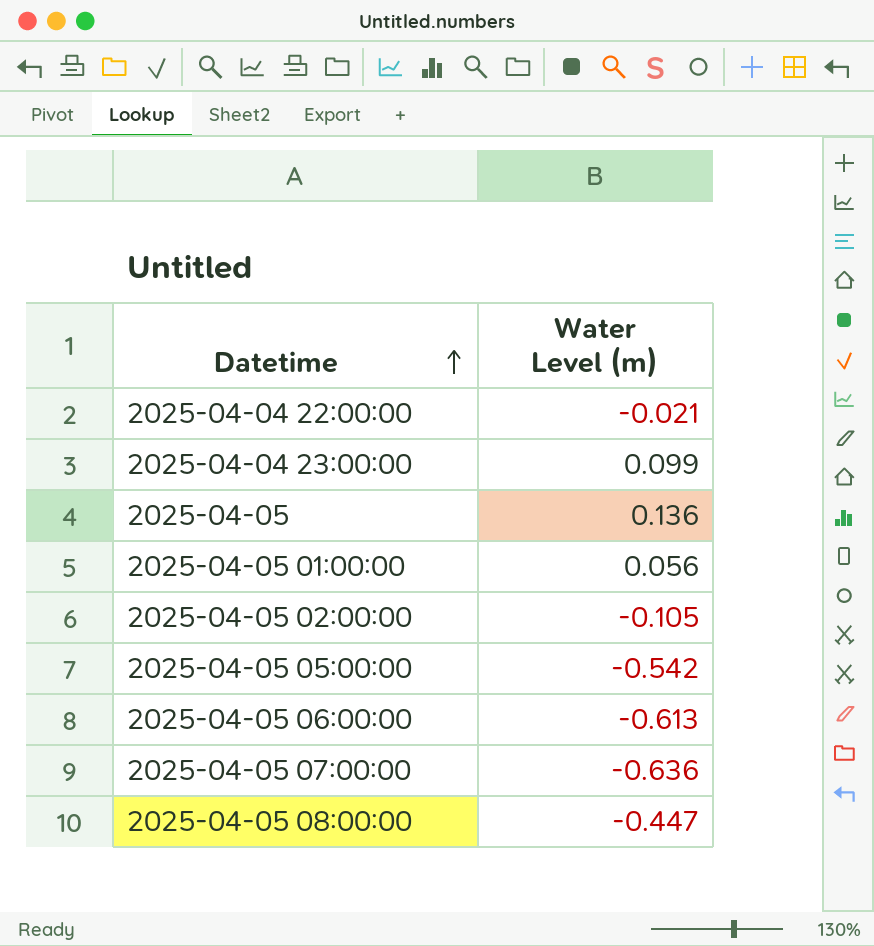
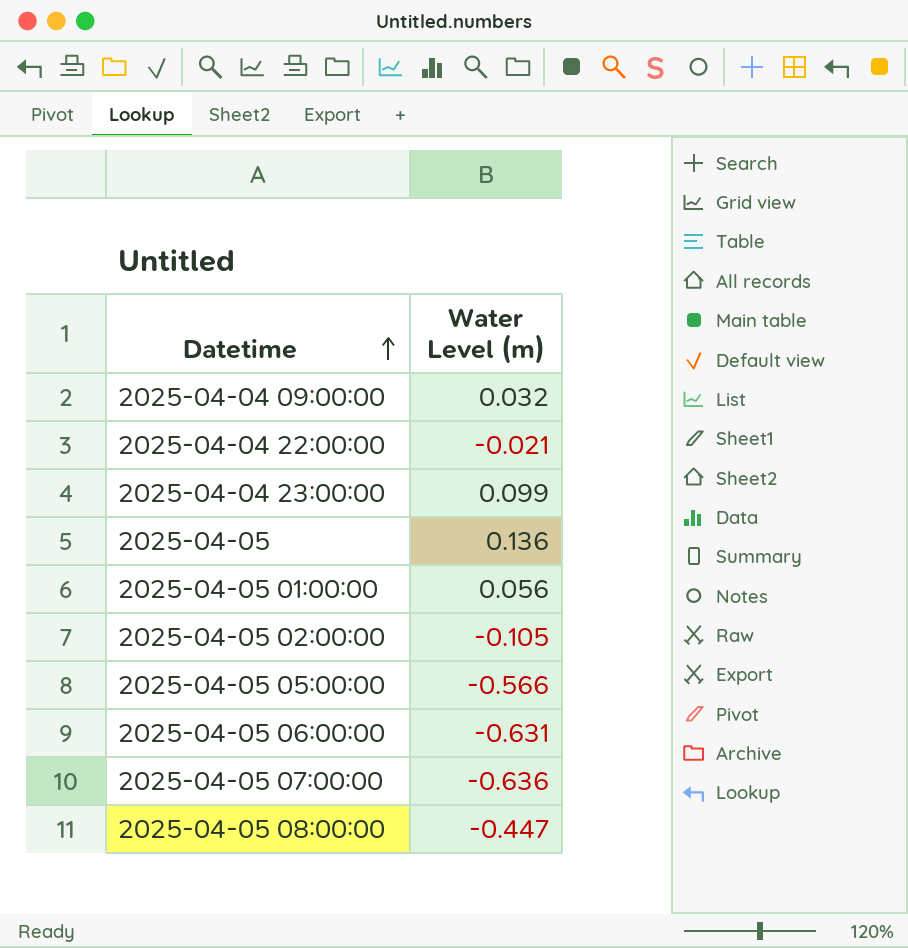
row 2025-04-04 09:00:00: none -> 0.032
2025-04-05 05:00:00 | Water Level (m): -0.542 -> -0.566
2025-04-05 06:00:00 | Water Level (m): -0.613 -> -0.631

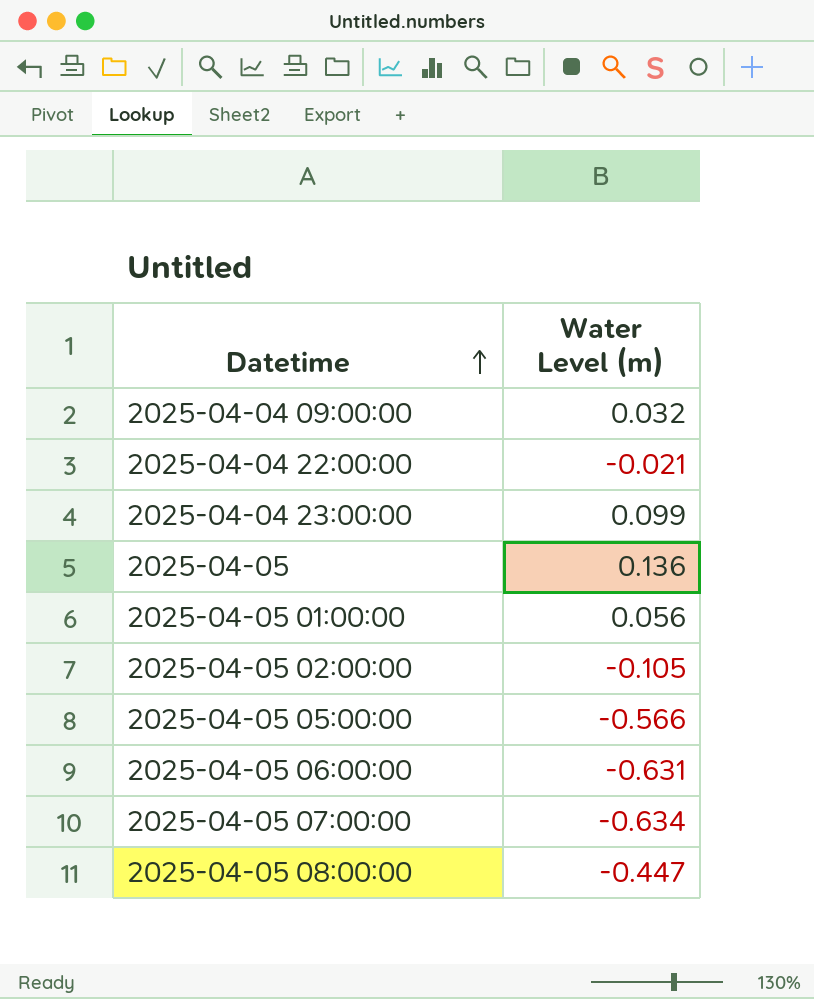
2025-04-05 07:00:00 | Water Level (m): -0.636 -> -0.634

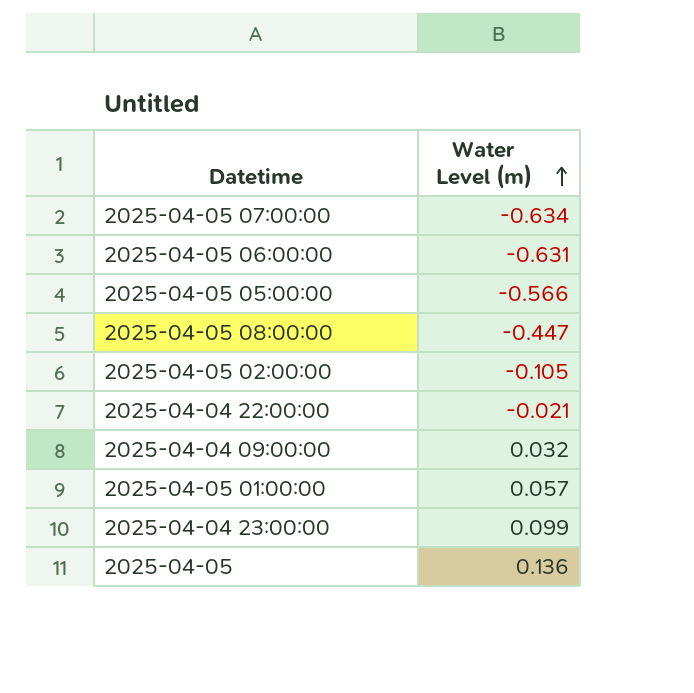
row order: Datetime ascending -> Water Level (m) ascending
2025-04-05 01:00:00 | Water Level (m): 0.056 -> 0.057

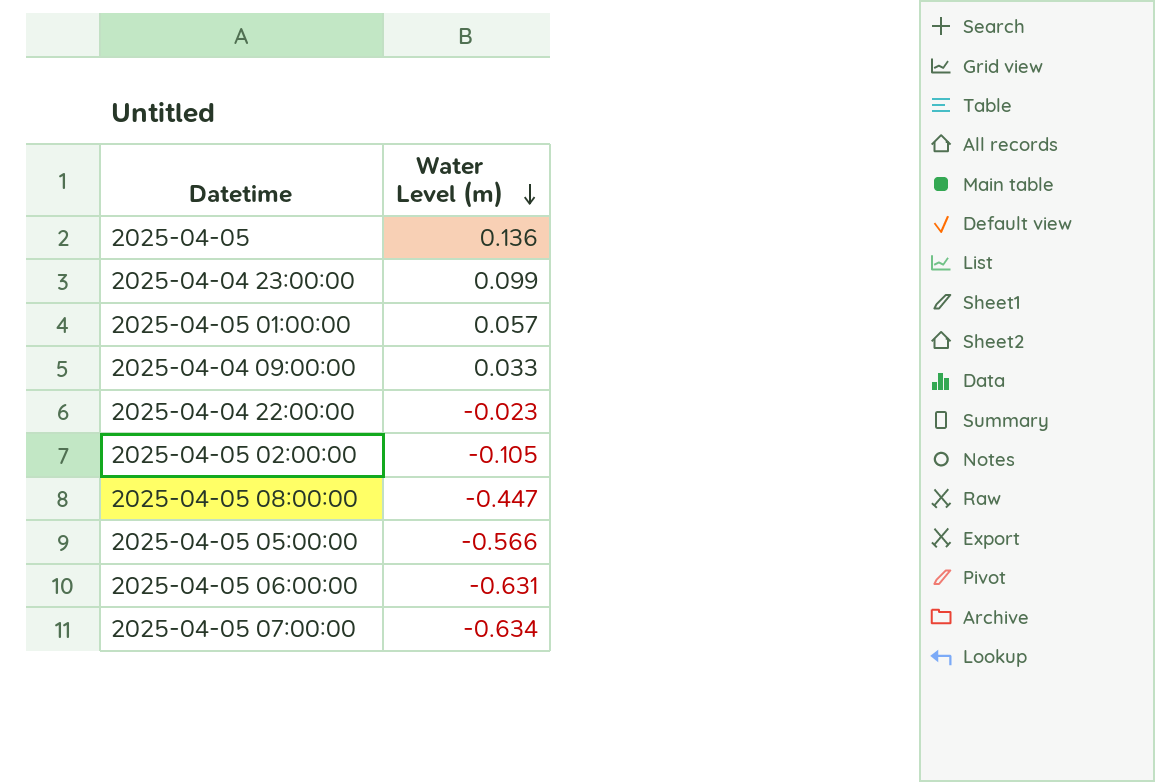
row order: Water Level (m) ascending -> Water Level (m) descending
2025-04-04 09:00:00 | Water Level (m): 0.032 -> 0.033
2025-04-04 22:00:00 | Water Level (m): -0.021 -> -0.023

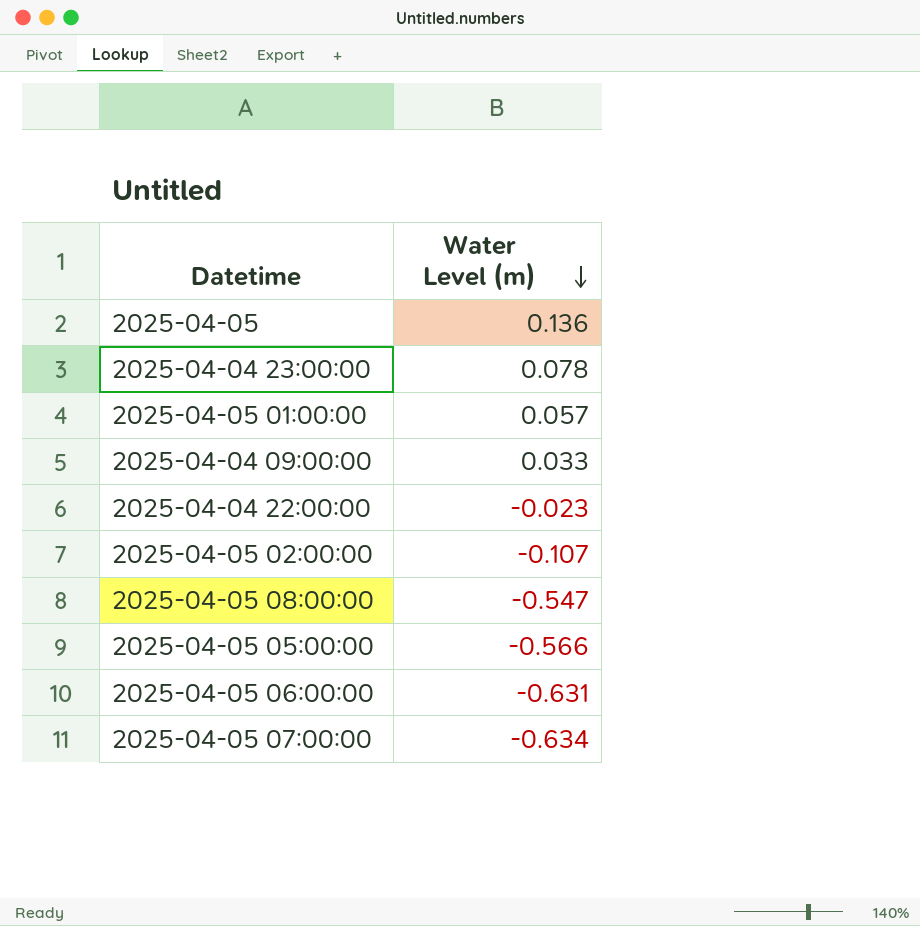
2025-04-04 23:00:00 | Water Level (m): 0.099 -> 0.078
2025-04-05 02:00:00 | Water Level (m): -0.105 -> -0.107
2025-04-05 08:00:00 | Water Level (m): -0.447 -> -0.547

